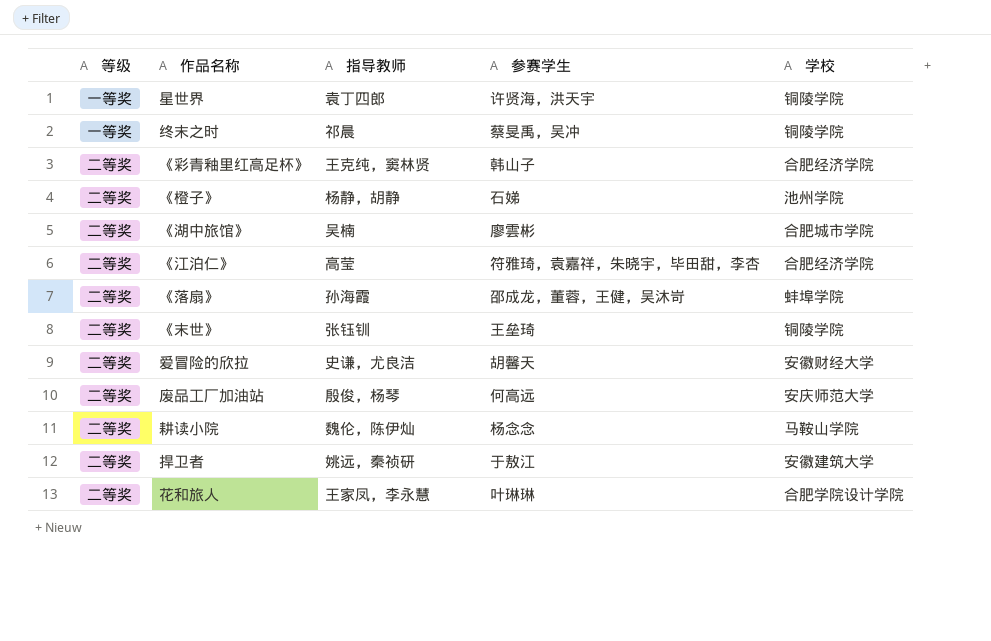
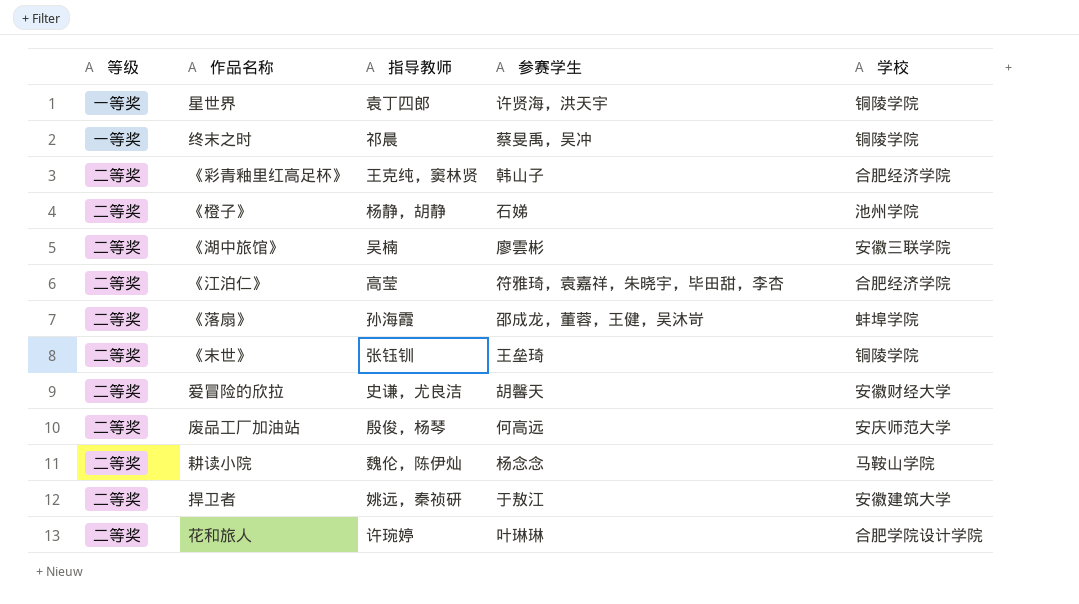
《湖中旅馆》 | 学校: 合肥城市学院 -> 安徽三联学院
花和旅人 | 指导教师: 王家凤，李永慧 -> 许琬婷

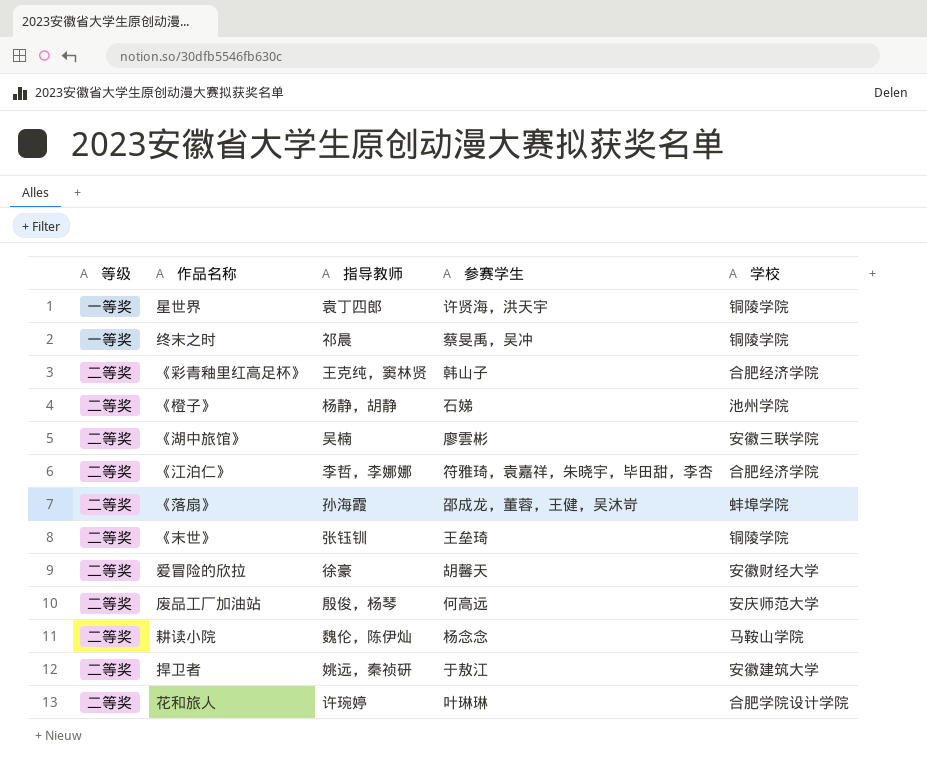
《江泊仁》 | 指导教师: 高莹 -> 李哲，李娜娜
爱冒险的欣拉 | 指导教师: 史谦，尤良洁 -> 徐豪

